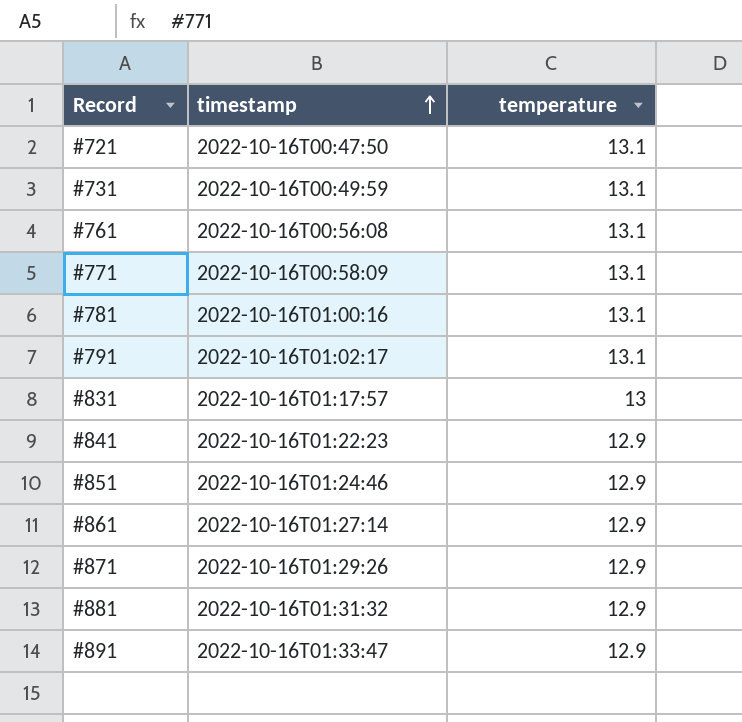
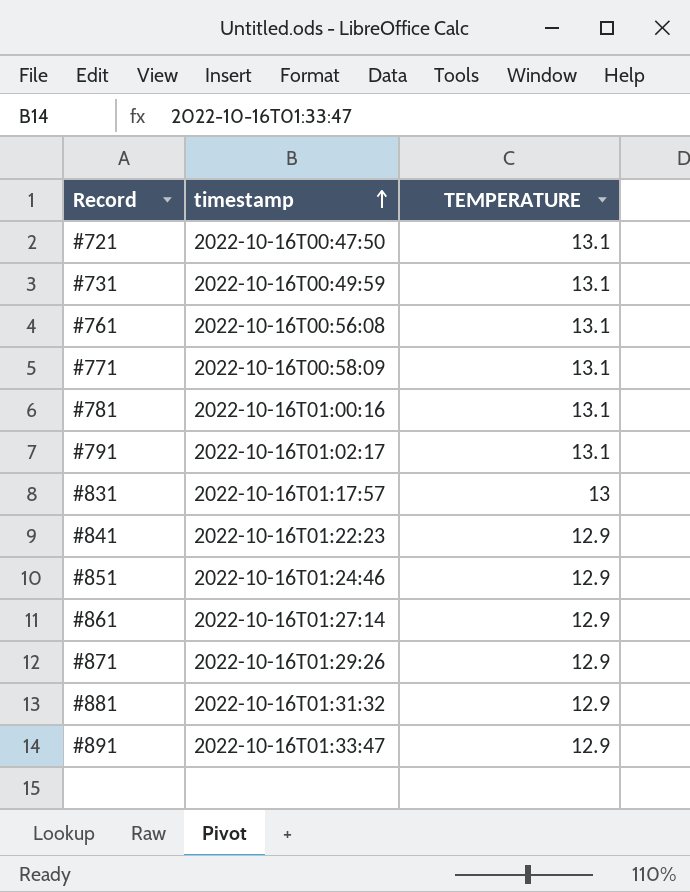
column name: temperature -> TEMPERATURE

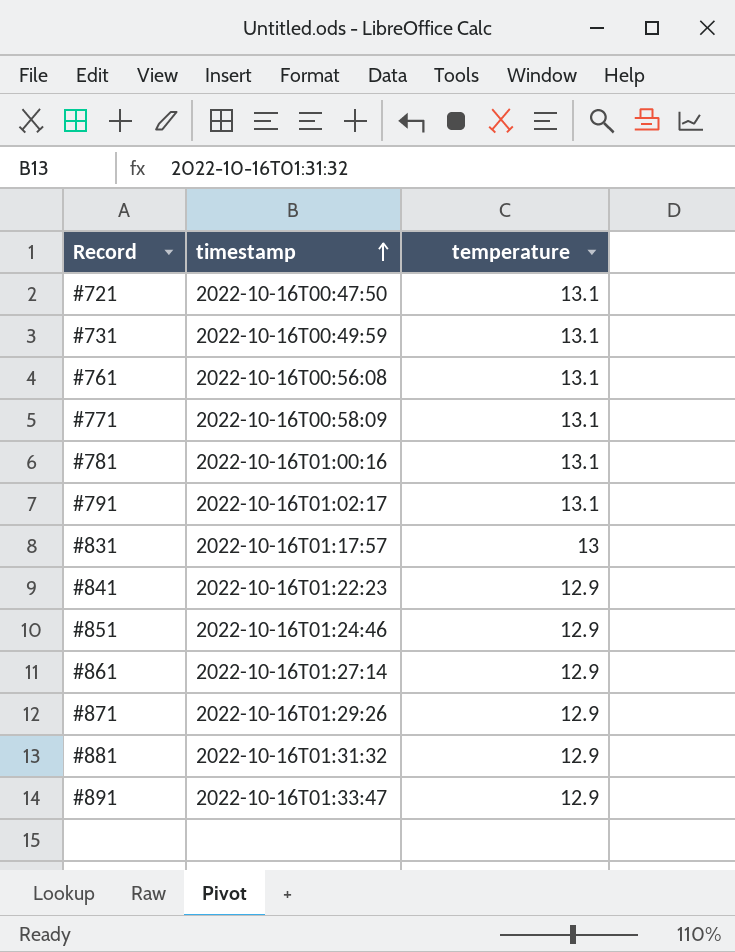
column name: TEMPERATURE -> temperature

